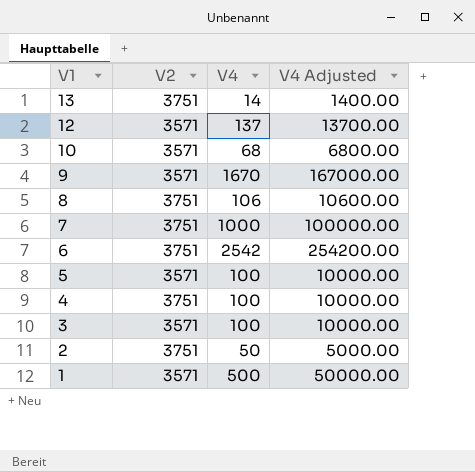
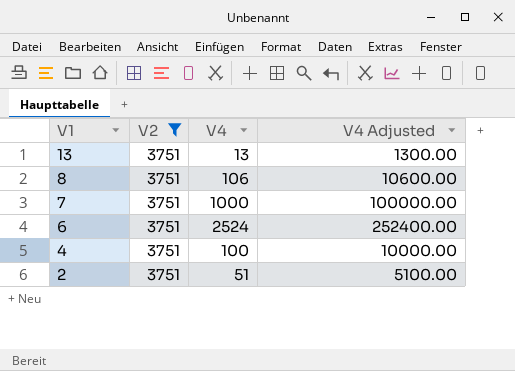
filter: none -> V2 = 3751
13 | V4: 14 -> 13
13 | V4 Adjusted: 1400.00 -> 1300.00
6 | V4: 2542 -> 2524
6 | V4 Adjusted: 254200.00 -> 252400.00
2 | V4: 50 -> 51
2 | V4 Adjusted: 5000.00 -> 5100.00

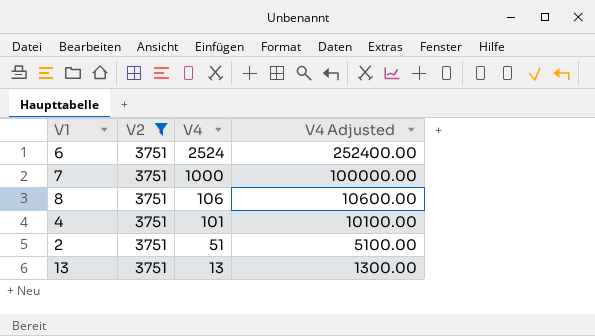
row order: V1 descending -> V4 descending
4 | V4: 100 -> 101
4 | V4 Adjusted: 10000.00 -> 10100.00

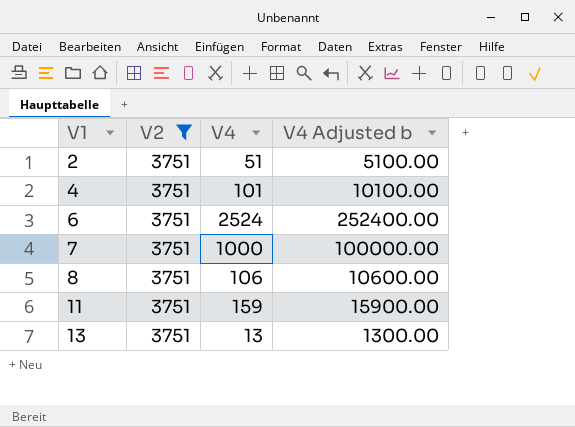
row order: V4 descending -> V1 ascending
column name: V4 Adjusted -> V4 Adjusted b
row 11: none -> 3751 | 159 | 15900.00

